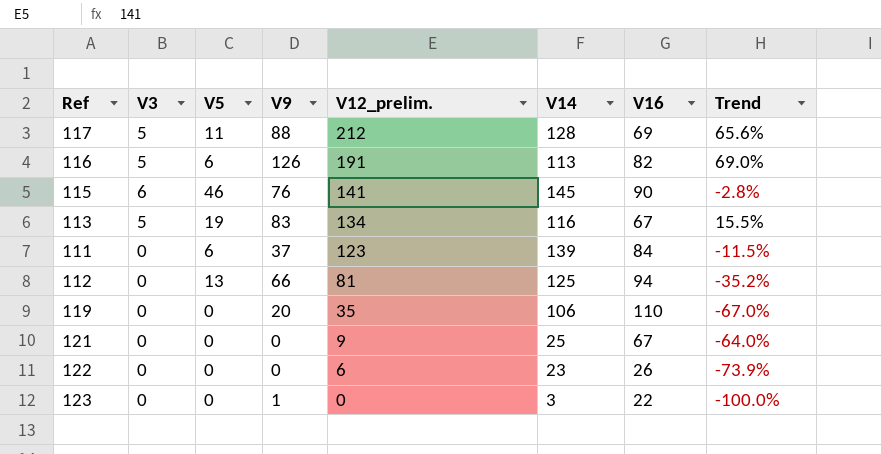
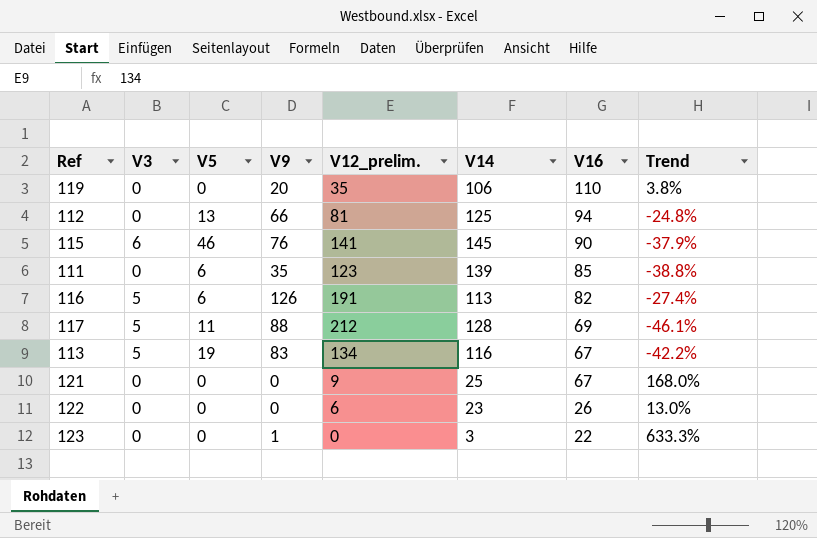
row order: V12_prelim. descending -> V16 descending
column Trend | formula: ([V12_prelim.] - [V14]) / [V14] -> ([V16] - [V14]) / [V14]
111 | V9: 37 -> 35
111 | V16: 84 -> 85

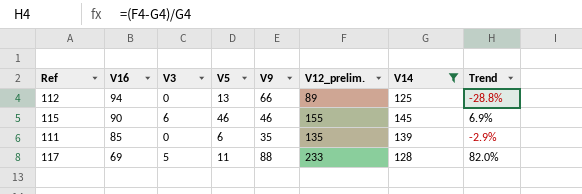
filter: none -> V14 >= 125
column V16 | position: 7 -> 2
column Trend | formula: ([V16] - [V14]) / [V14] -> ([V12_prelim.] - [V14]) / [V14]
112 | V12_prelim.: 81 -> 89
115 | V9: 76 -> 46
115 | V12_prelim.: 141 -> 155
111 | V12_prelim.: 123 -> 135
117 | V12_prelim.: 212 -> 233

